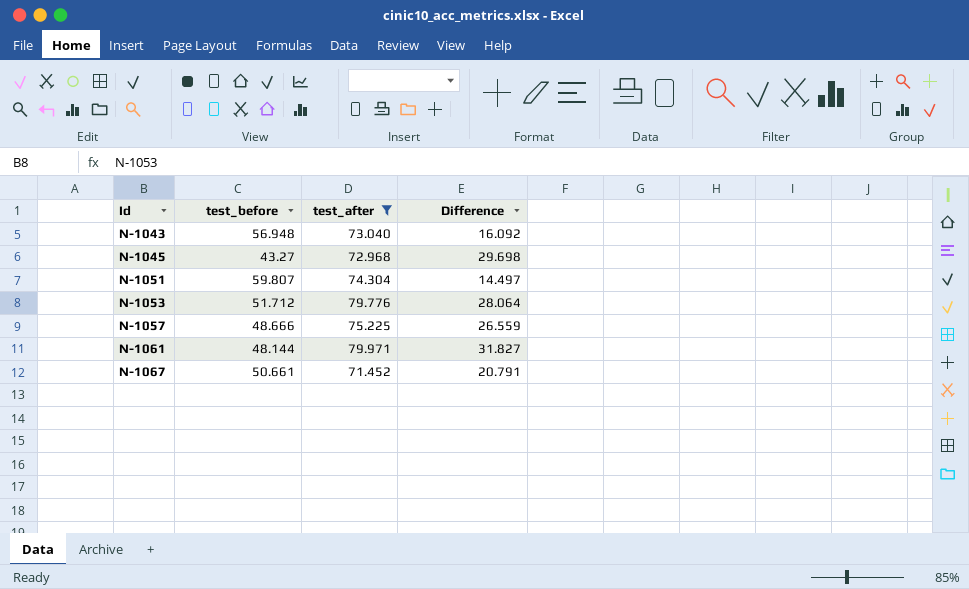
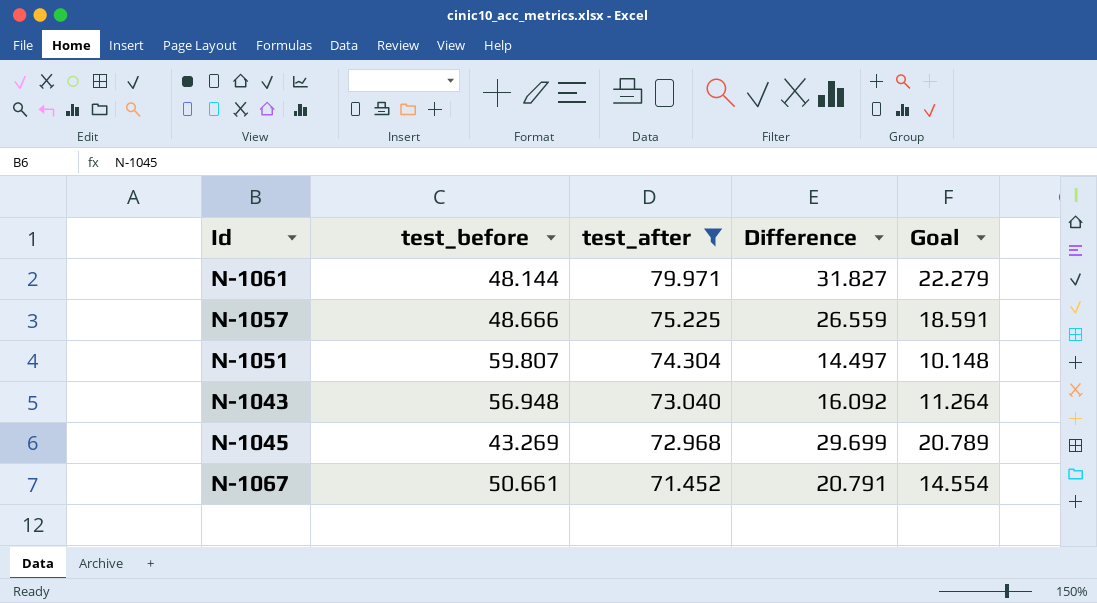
row order: Id ascending -> test_after descending
column Goal | formula: none -> [Difference] * 0.7
row N-1053: 51.712 | 79.776 | 28.064 -> none
N-1045 | test_before: 43.27 -> 43.269
N-1045 | Difference: 29.698 -> 29.699

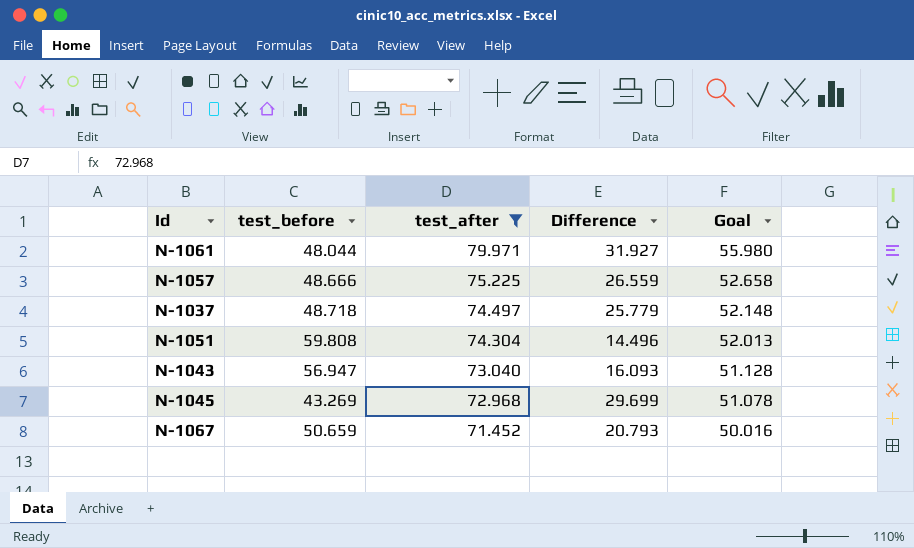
column Goal | formula: [Difference] * 0.7 -> [test_after] * 0.7
N-1061 | test_before: 48.144 -> 48.044
N-1061 | Difference: 31.827 -> 31.927
row N-1037: none -> 48.718 | 74.497 | 25.779 | 52.148
N-1051 | test_before: 59.807 -> 59.808
N-1051 | Difference: 14.497 -> 14.496
N-1043 | test_before: 56.948 -> 56.947
N-1043 | Difference: 16.092 -> 16.093
N-1067 | test_before: 50.661 -> 50.659
N-1067 | Difference: 20.791 -> 20.793

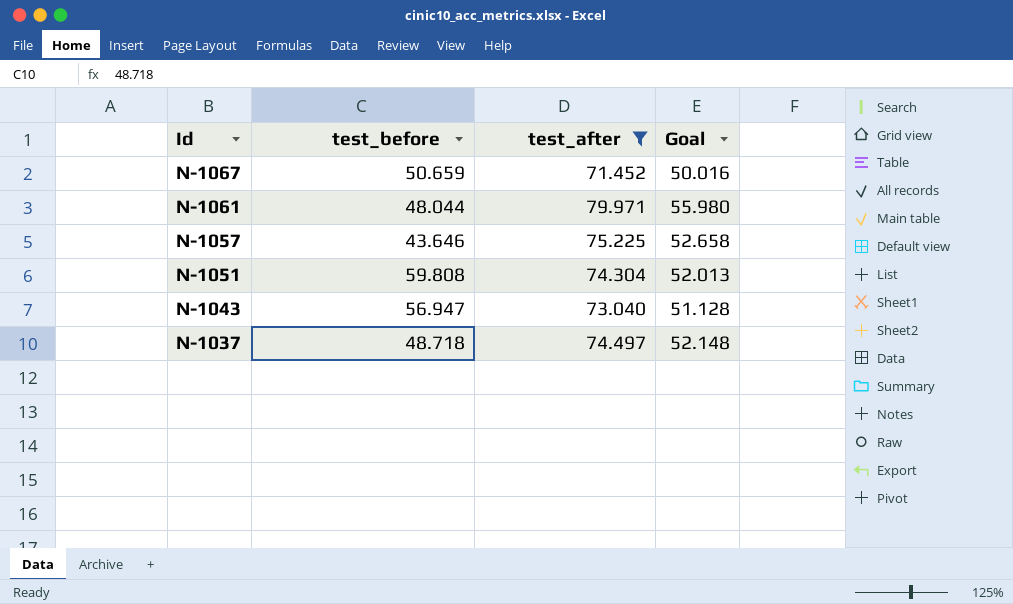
row order: test_after descending -> Id descending
column Difference | formula: [test_after] - [test_before] -> none
row N-1045: 43.269 | 72.968 | 29.699 | 51.078 -> none
N-1057 | test_before: 48.666 -> 43.646

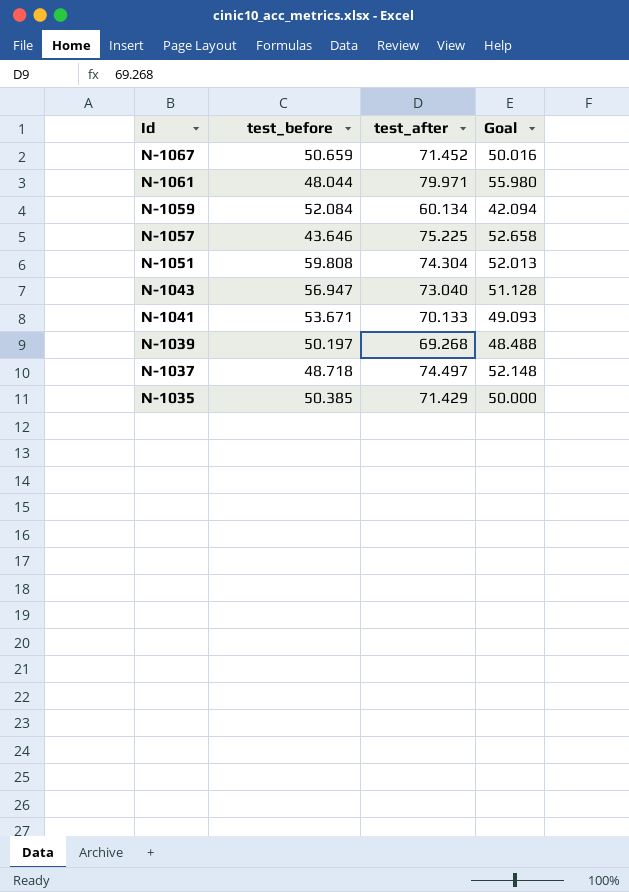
filter: test_after >= 71.452 -> none

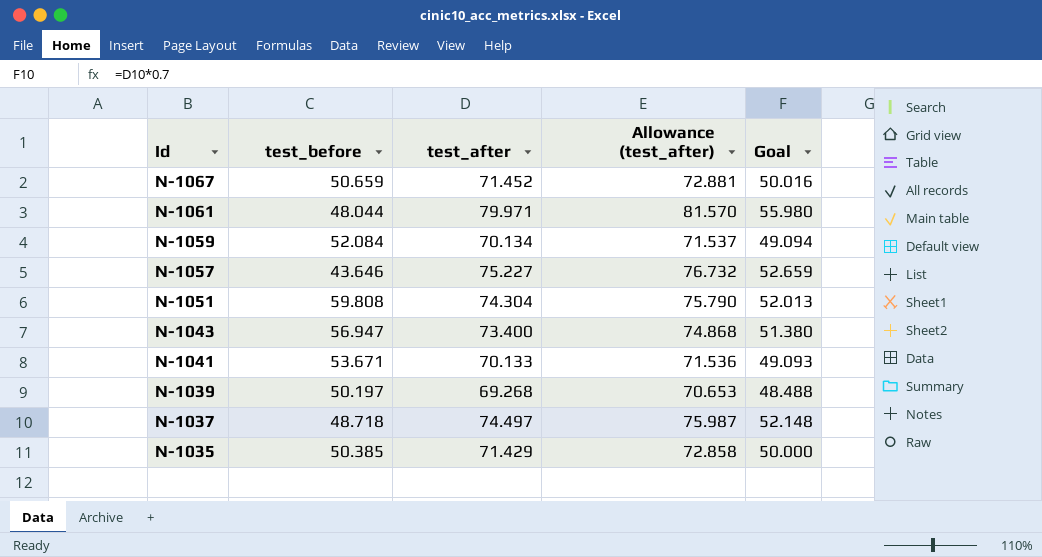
column Allowance (test_after) | formula: none -> [test_after] * 1.02
N-1059 | test_after: 60.134 -> 70.134
N-1059 | Goal: 42.094 -> 49.094
N-1057 | test_after: 75.225 -> 75.227
N-1057 | Goal: 52.658 -> 52.659
N-1043 | test_after: 73.040 -> 73.400
N-1043 | Goal: 51.128 -> 51.380

